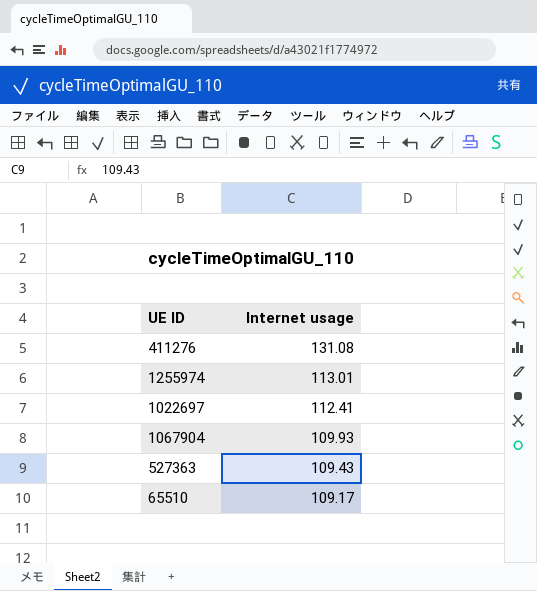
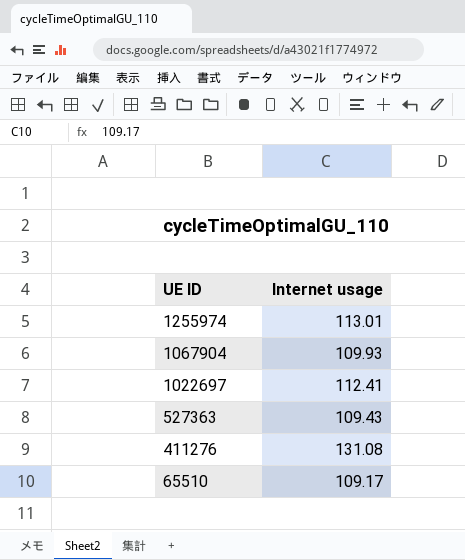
row order: Internet usage descending -> UE ID descending

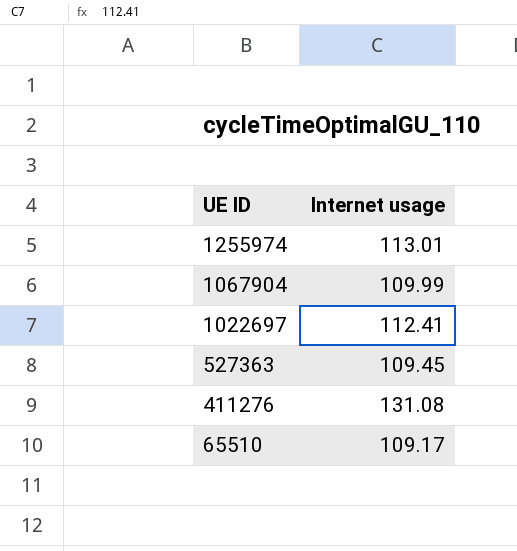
1067904 | Internet usage: 109.93 -> 109.99
527363 | Internet usage: 109.43 -> 109.45

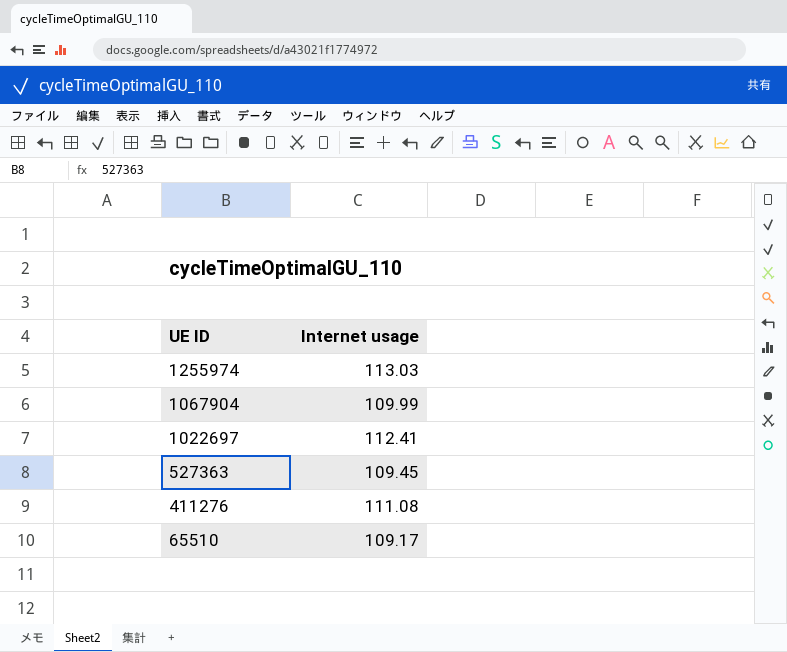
1255974 | Internet usage: 113.01 -> 113.03
411276 | Internet usage: 131.08 -> 111.08

